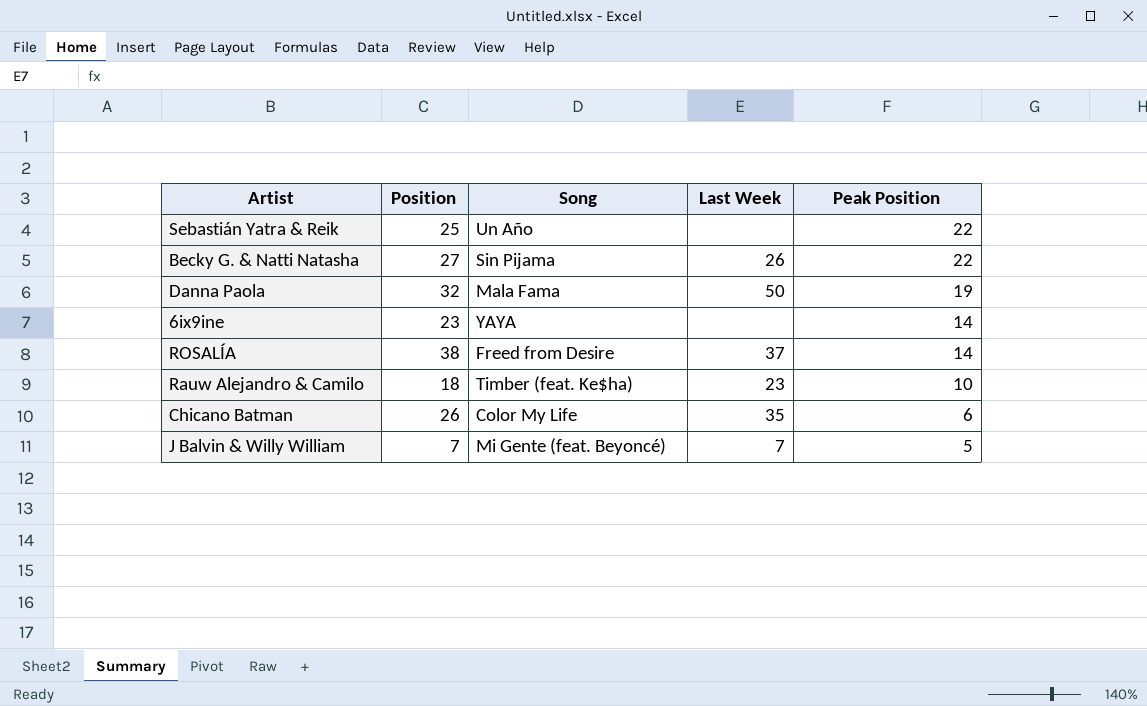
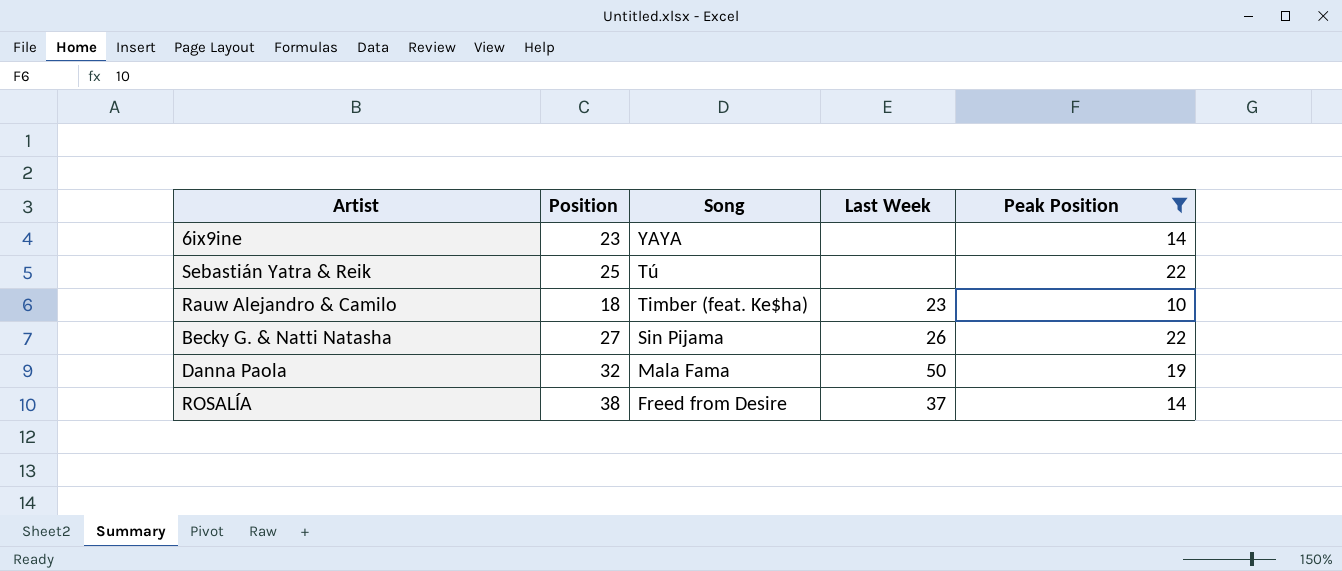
filter: none -> Peak Position >= 10
row order: Peak Position descending -> Song descending
Sebastián Yatra & Reik | Song: Un Año -> Tú

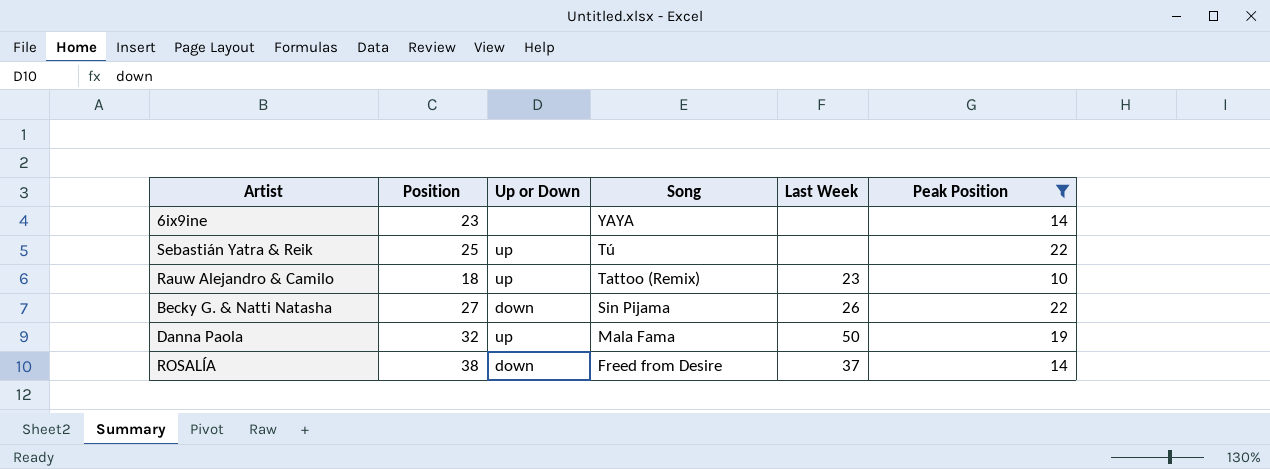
column Up or Down | position: none -> 3
Rauw Alejandro & Camilo | Song: Timber (feat. Ke$ha) -> Tattoo (Remix)

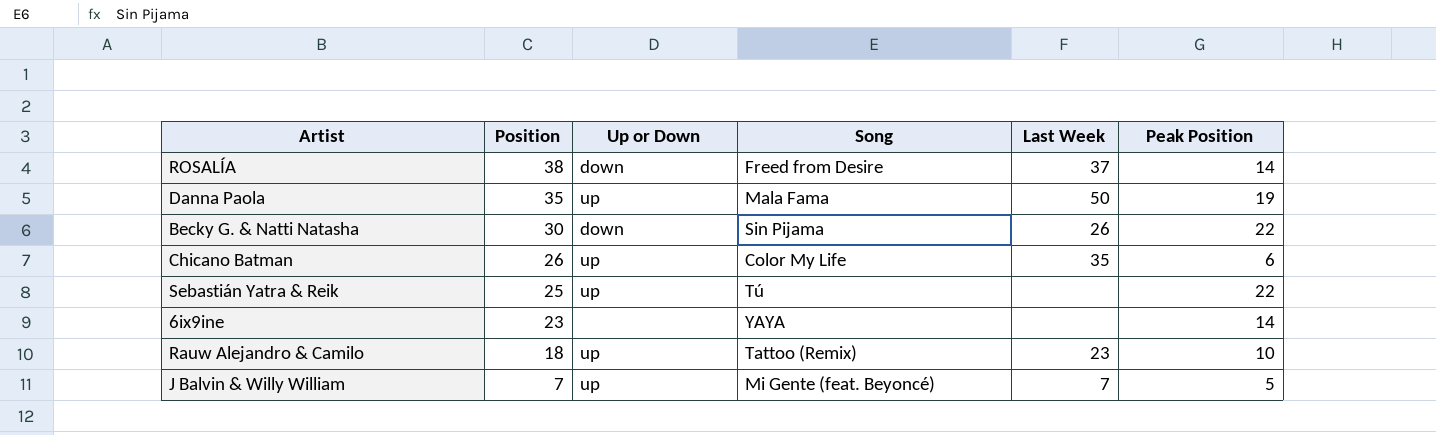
filter: Peak Position >= 10 -> none
row order: Song descending -> Position descending
Danna Paola | Position: 32 -> 35
Becky G. & Natti Natasha | Position: 27 -> 30

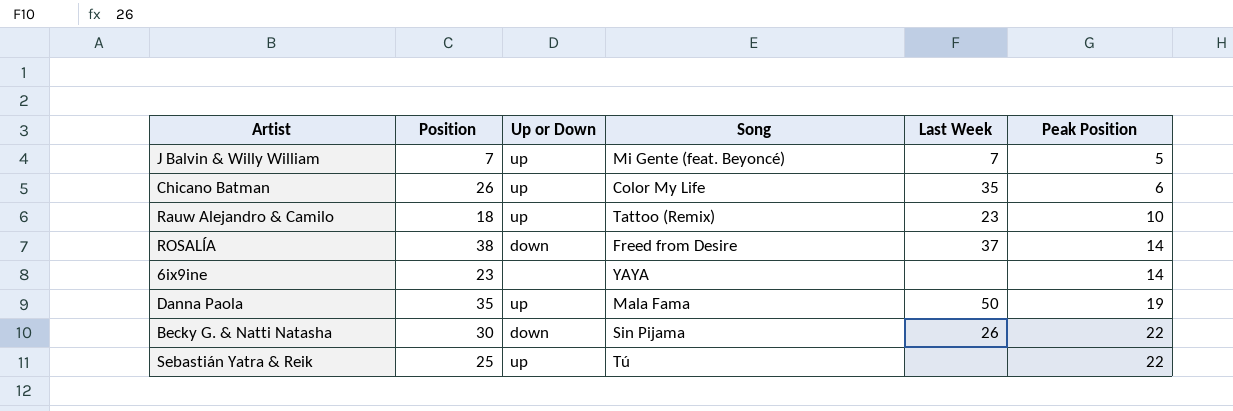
row order: Position descending -> Peak Position ascending

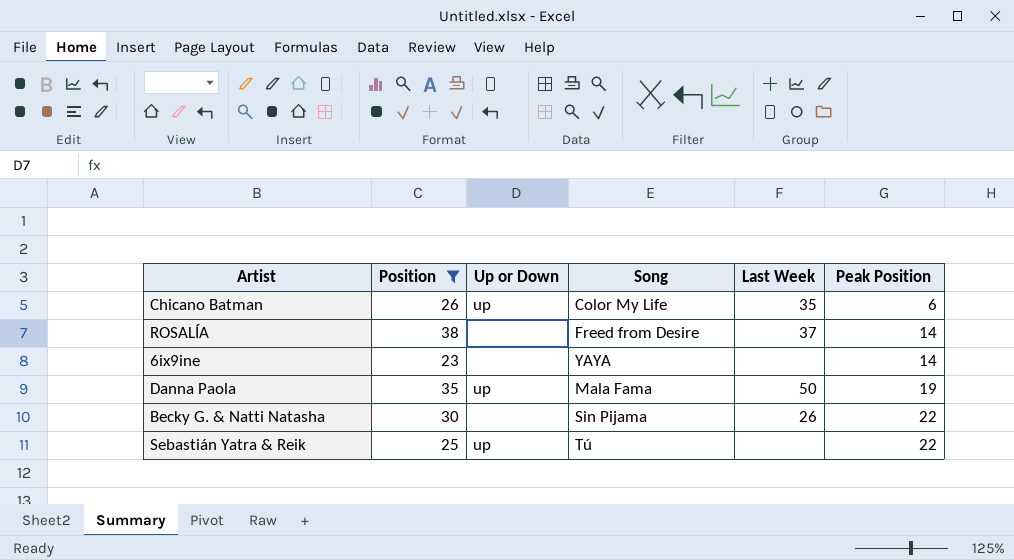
filter: none -> Position >= 23
ROSALÍA | Up or Down: down -> none
Becky G. & Natti Natasha | Up or Down: down -> none

